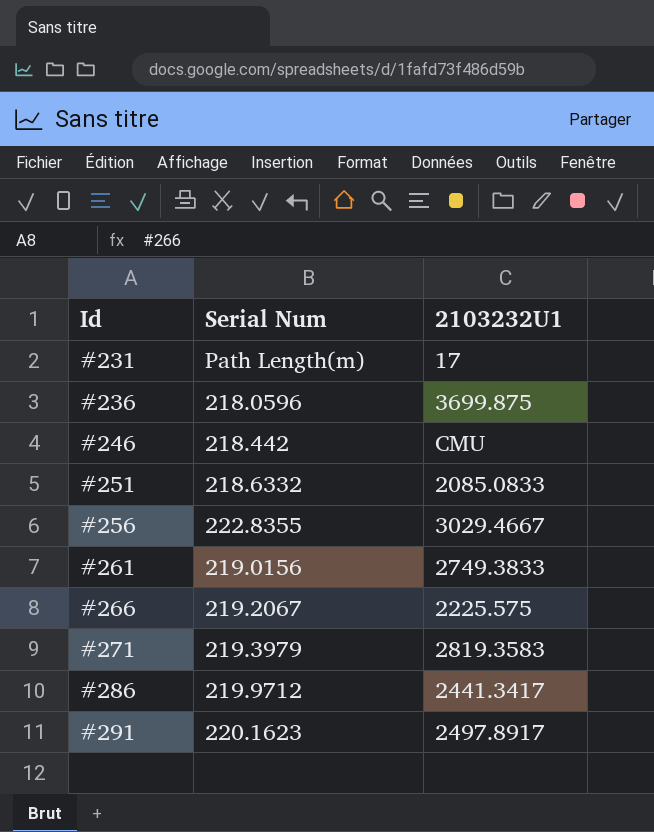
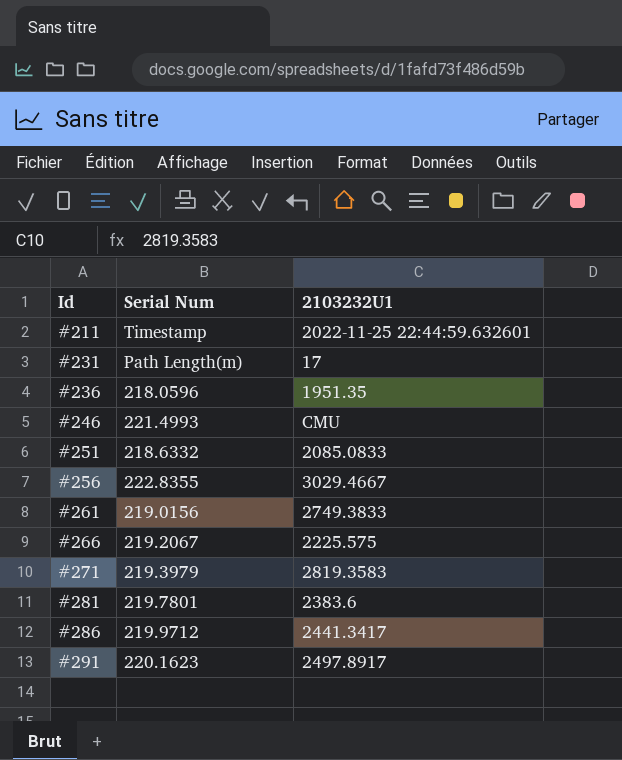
row #211: none -> Timestamp | 2022-11-25 22:44:59.632601
#236 | 2103232U1: 3699.875 -> 1951.35
#246 | Serial Num: 218.442 -> 221.4993
row #281: none -> 219.7801 | 2383.6

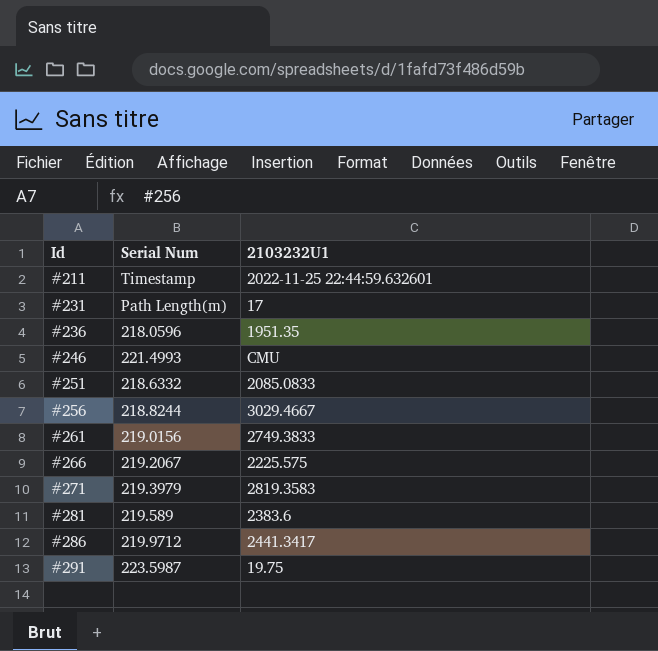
#256 | Serial Num: 222.8355 -> 218.8244
#281 | Serial Num: 219.7801 -> 219.589
#291 | Serial Num: 220.1623 -> 223.5987
#291 | 2103232U1: 2497.8917 -> 19.75

